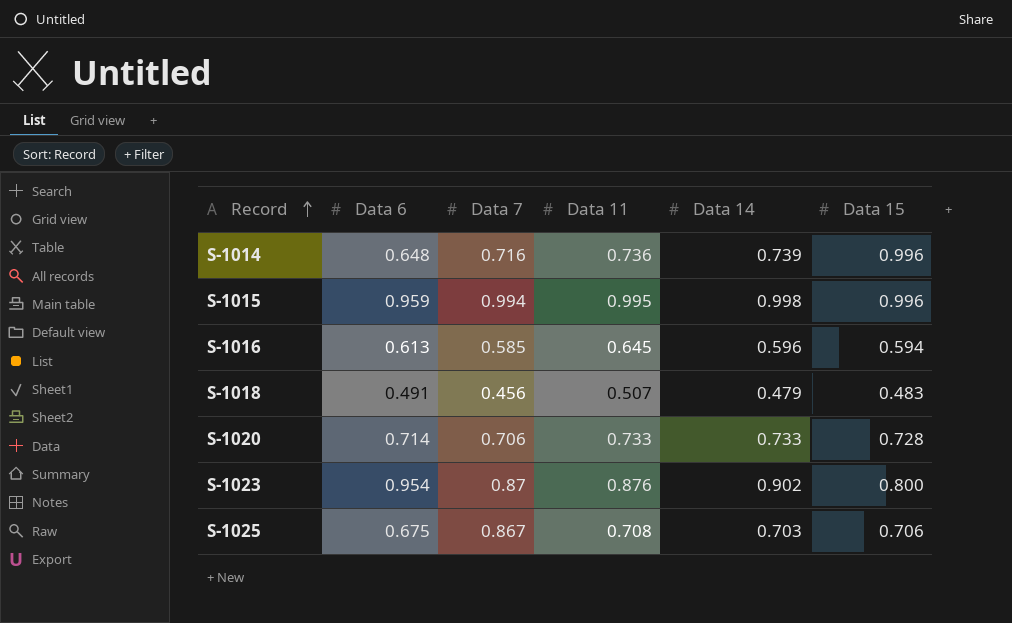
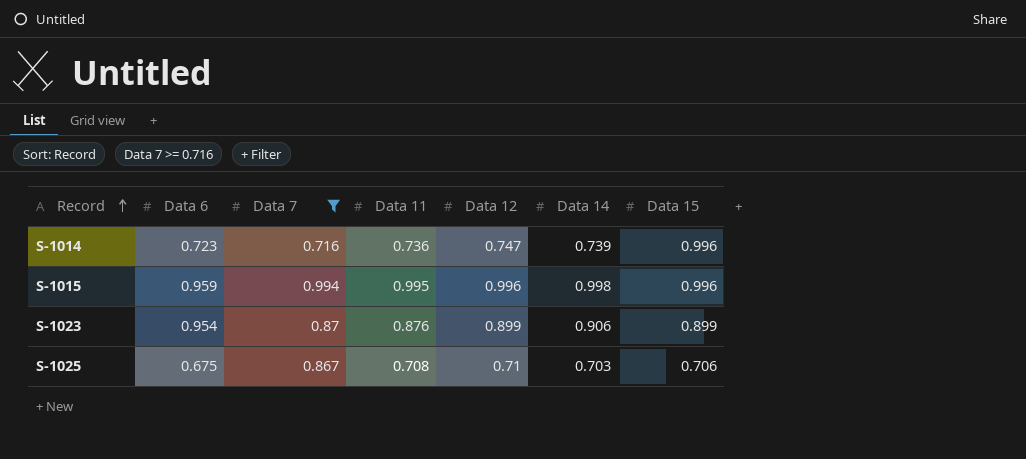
filter: none -> Data 7 >= 0.716
column Data 12 | position: none -> 5
S-1014 | Data 6: 0.648 -> 0.723
S-1023 | Data 14: 0.902 -> 0.906
S-1023 | Data 15: 0.800 -> 0.899

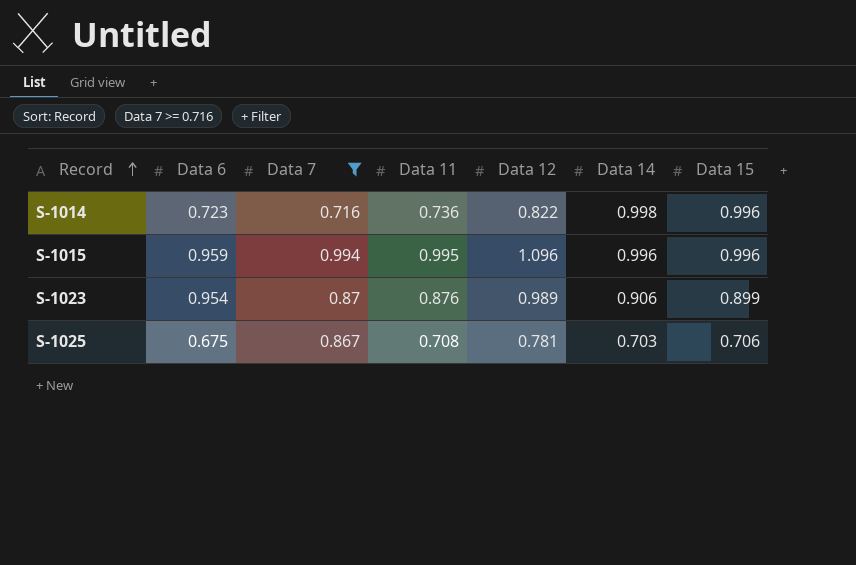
S-1014 | Data 12: 0.747 -> 0.822
S-1014 | Data 14: 0.739 -> 0.998
S-1015 | Data 12: 0.996 -> 1.096
S-1015 | Data 14: 0.998 -> 0.996
S-1023 | Data 12: 0.899 -> 0.989
S-1025 | Data 12: 0.71 -> 0.781

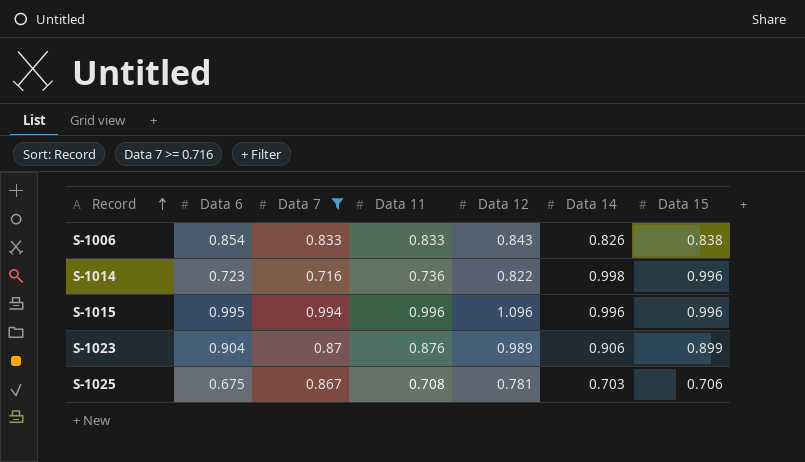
row S-1006: none -> 0.854 | 0.833 | 0.833 | 0.843 | 0.826 | 0.838
S-1015 | Data 6: 0.959 -> 0.995
S-1015 | Data 11: 0.995 -> 0.996
S-1023 | Data 6: 0.954 -> 0.904

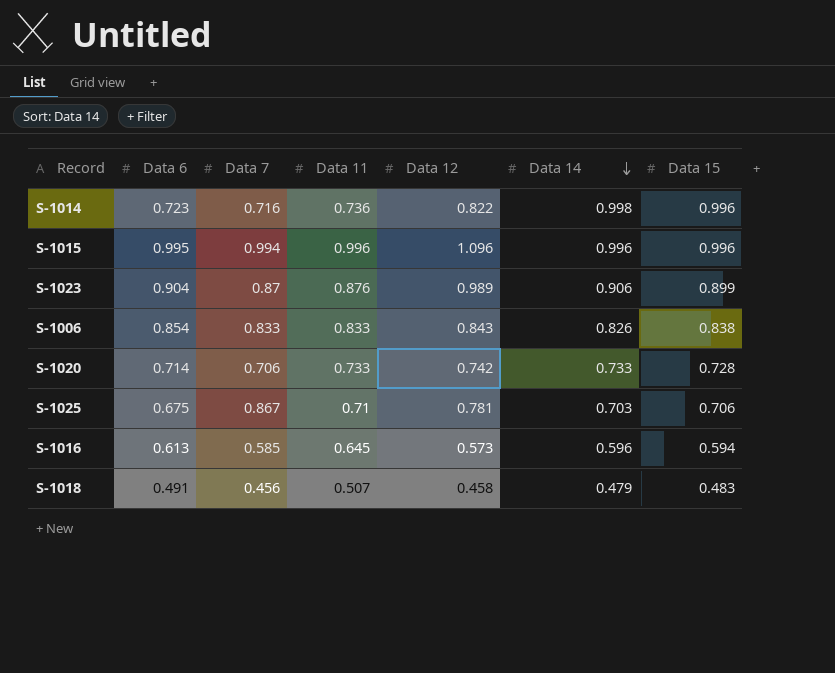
filter: Data 7 >= 0.716 -> none
row order: Record ascending -> Data 14 descending
S-1025 | Data 11: 0.708 -> 0.71

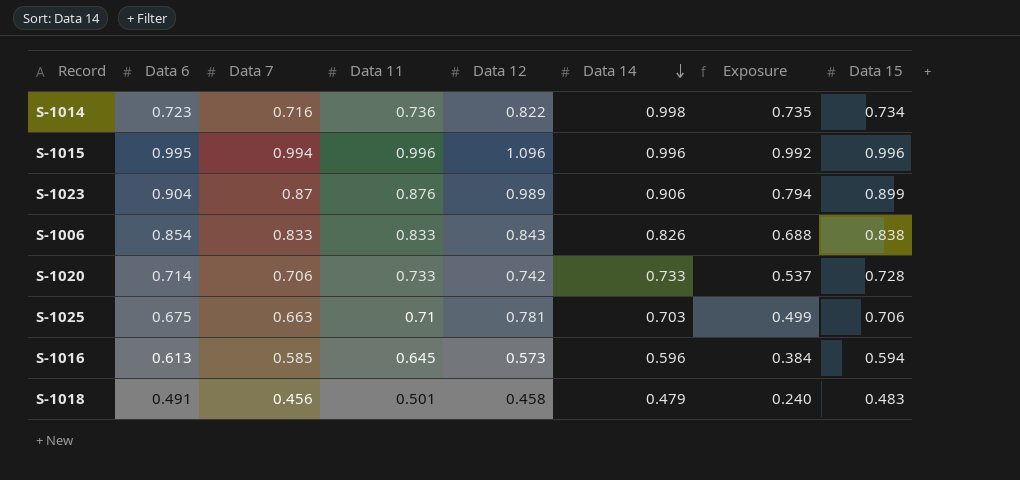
column Exposure | formula: none -> [Data 11] * [Data 14]
S-1014 | Data 15: 0.996 -> 0.734
S-1025 | Data 7: 0.867 -> 0.663
S-1018 | Data 11: 0.507 -> 0.501

